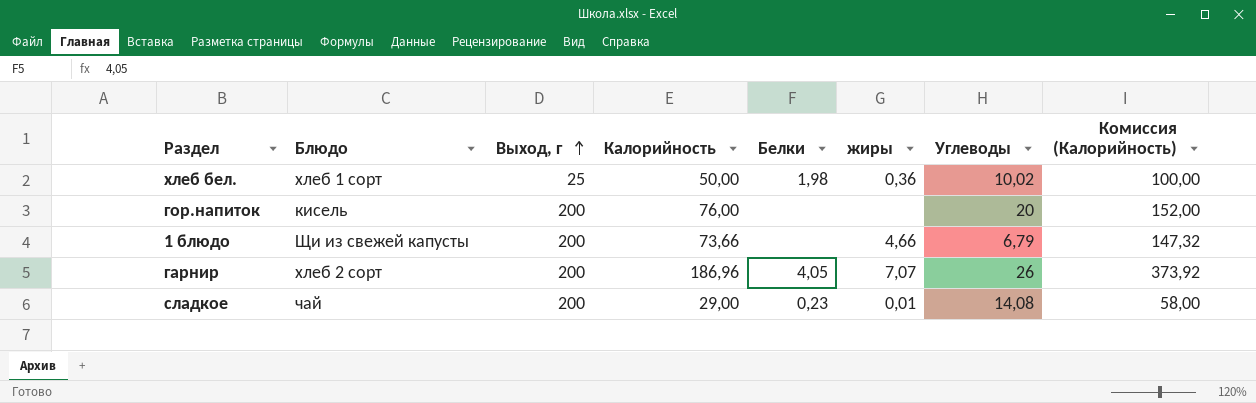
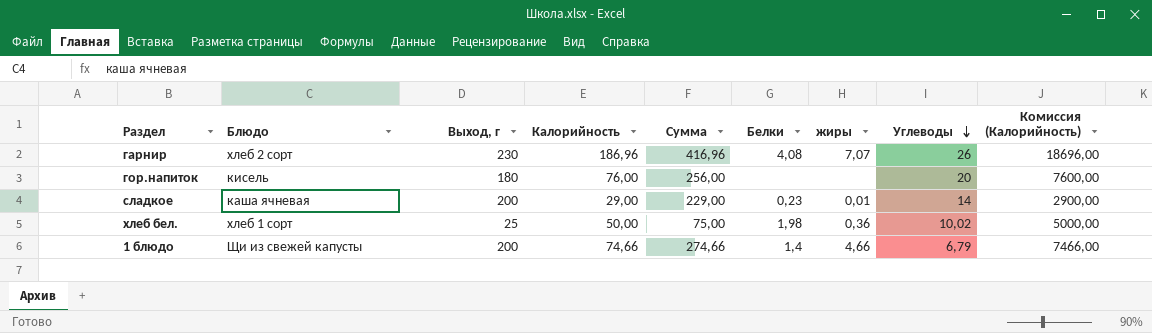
row order: Выход, г ascending -> Углеводы descending
column Сумма | formula: none -> [Выход, г] + [Калорийность]
column Комиссия (Калорийность) | formula: [Калорийность] * 2 -> [Калорийность] * 100
гарнир | Выход, г: 200 -> 230
гарнир | Белки: 4,05 -> 4,08
гор.напиток | Выход, г: 200 -> 180
сладкое | Блюдо: чай -> каша ячневая
сладкое | Углеводы: 14,08 -> 14
1 блюдо | Калорийность: 73,66 -> 74,66
1 блюдо | Белки: none -> 1,4

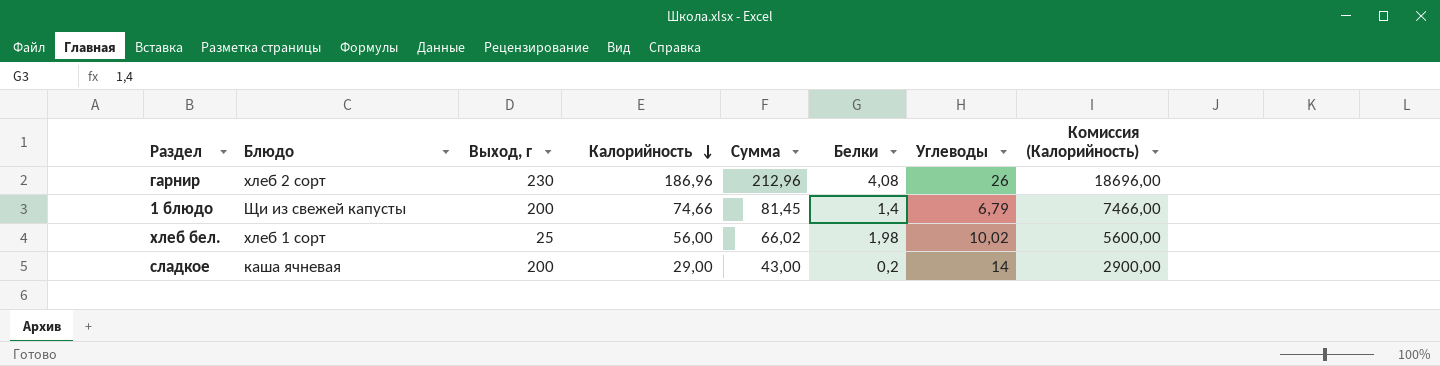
row order: Углеводы descending -> Калорийность descending
column жиры | position: 7 -> none
column Сумма | formula: [Выход, г] + [Калорийность] -> [Калорийность] + [Углеводы]
row гор.напиток: кисель | 180 | 76,00 | 256,00 | none | none | 20 | 7600,00 -> none
хлеб бел. | Калорийность: 50,00 -> 56,00
хлеб бел. | Комиссия (Калорийность): 5000,00 -> 5600,00
сладкое | Белки: 0,23 -> 0,2

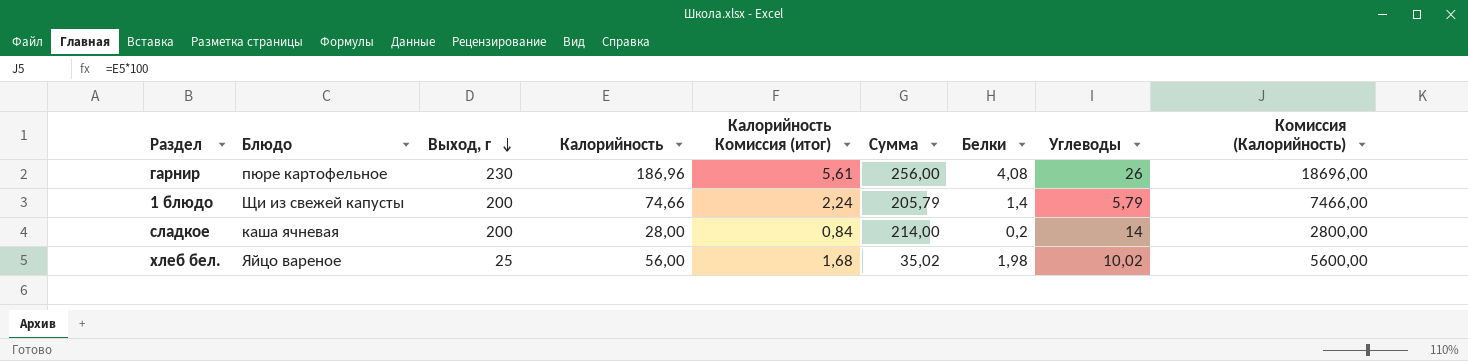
row order: Калорийность descending -> Выход, г descending
column Калорийность Комиссия (итог) | formula: none -> [Калорийность] * 0,03
column Сумма | formula: [Калорийность] + [Углеводы] -> [Выход, г] + [Углеводы]
гарнир | Блюдо: хлеб 2 сорт -> пюре картофельное
1 блюдо | Углеводы: 6,79 -> 5,79
сладкое | Калорийность: 29,00 -> 28,00
сладкое | Комиссия (Калорийность): 2900,00 -> 2800,00
хлеб бел. | Блюдо: хлеб 1 сорт -> Яйцо вареное

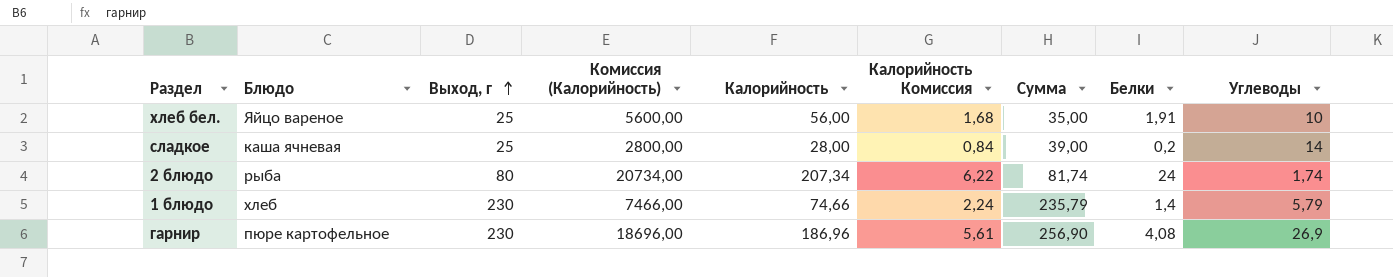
row order: Выход, г descending -> Выход, г ascending
column Комиссия (Калорийность) | position: 9 -> 4
column name: Калорийность Комиссия (итог) -> Калорийность Комиссия
хлеб бел. | Сумма: 35,02 -> 35,00
хлеб бел. | Белки: 1,98 -> 1,91
хлеб бел. | Углеводы: 10,02 -> 10
сладкое | Выход, г: 200 -> 25
сладкое | Сумма: 214,00 -> 39,00
row 2 блюдо: none -> рыба | 80 | 20734,00 | 207,34 | 6,22 | 81,74 | 24 | 1,74
1 блюдо | Блюдо: Щи из свежей капусты -> хлеб
1 блюдо | Выход, г: 200 -> 230
1 блюдо | Сумма: 205,79 -> 235,79
гарнир | Сумма: 256,00 -> 256,90
гарнир | Углеводы: 26 -> 26,9

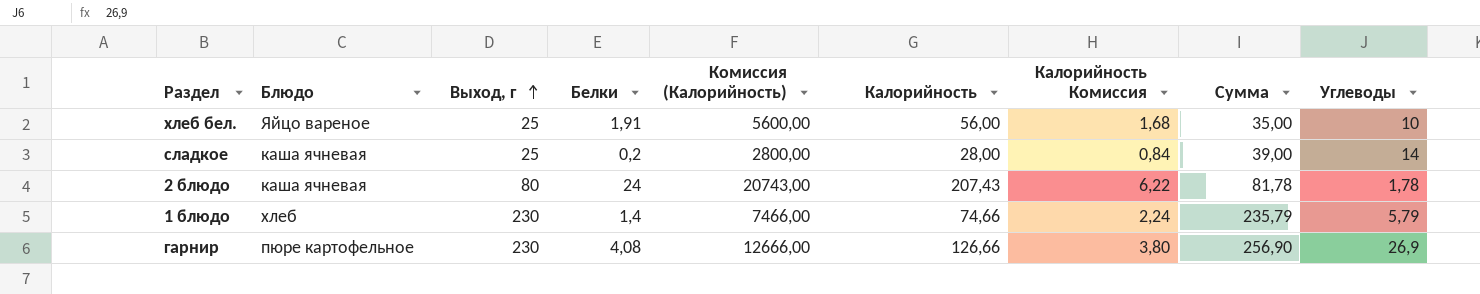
column Белки | position: 8 -> 4
2 блюдо | Блюдо: рыба -> каша ячневая
2 блюдо | Комиссия (Калорийность): 20734,00 -> 20743,00
2 блюдо | Калорийность: 207,34 -> 207,43
2 блюдо | Сумма: 81,74 -> 81,78
2 блюдо | Углеводы: 1,74 -> 1,78
гарнир | Комиссия (Калорийность): 18696,00 -> 12666,00
гарнир | Калорийность: 186,96 -> 126,66
гарнир | Калорийность Комиссия: 5,61 -> 3,80

